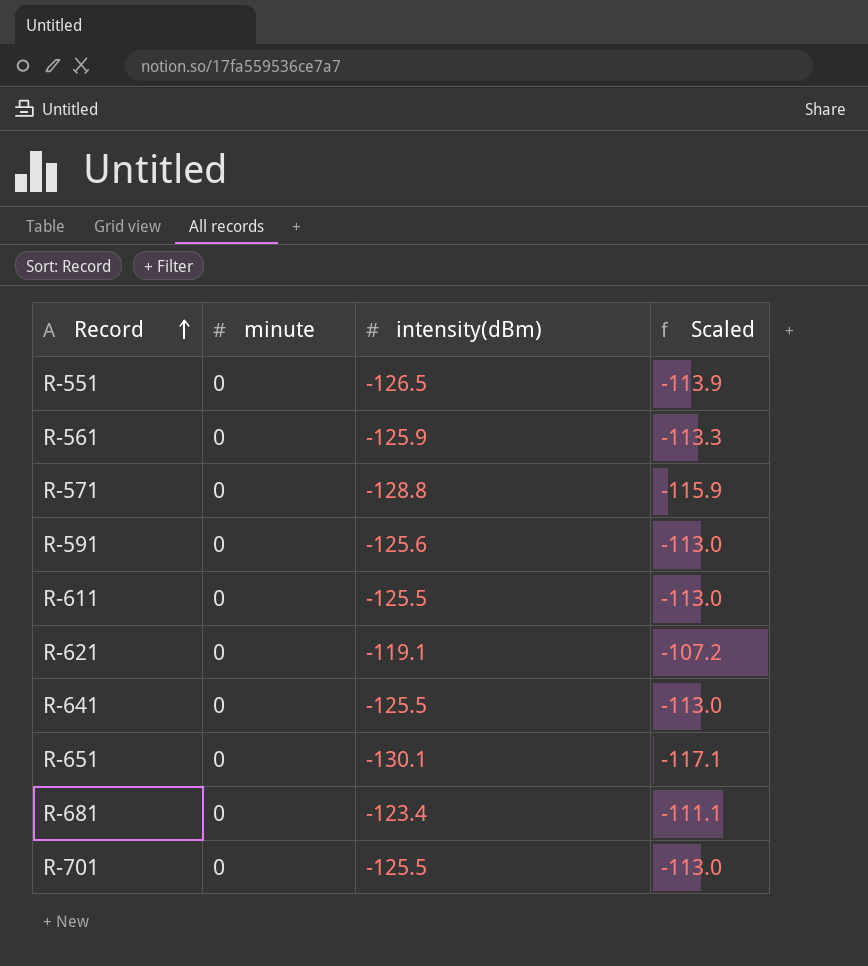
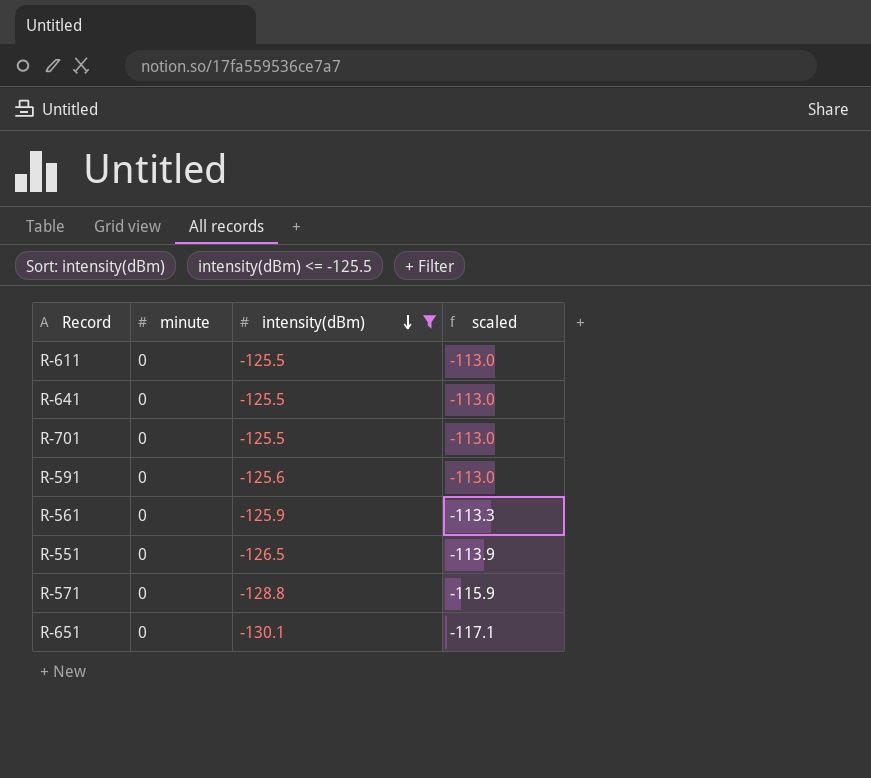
filter: none -> intensity(dBm) <= -125.5
row order: Record ascending -> intensity(dBm) descending
column name: Scaled -> scaled

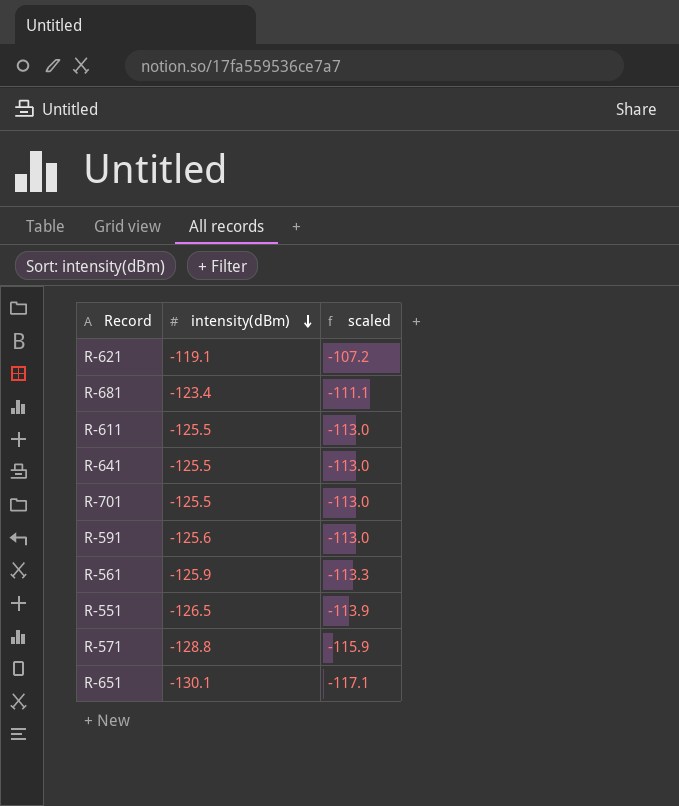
filter: intensity(dBm) <= -125.5 -> none
column minute | position: 2 -> none

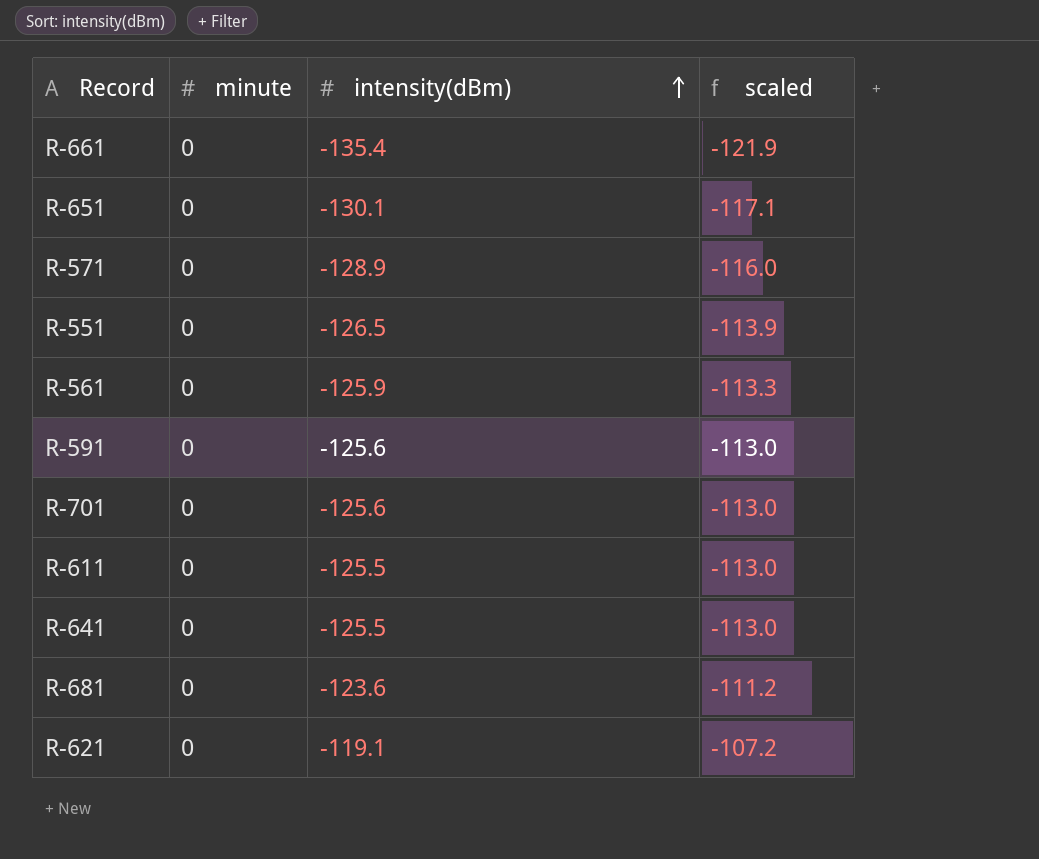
row order: intensity(dBm) descending -> intensity(dBm) ascending
column minute | position: none -> 2
row R-661: none -> 0 | -135.4 | -121.9
R-571 | intensity(dBm): -128.8 -> -128.9
R-571 | scaled: -115.9 -> -116.0
R-701 | intensity(dBm): -125.5 -> -125.6
R-681 | intensity(dBm): -123.4 -> -123.6
R-681 | scaled: -111.1 -> -111.2

